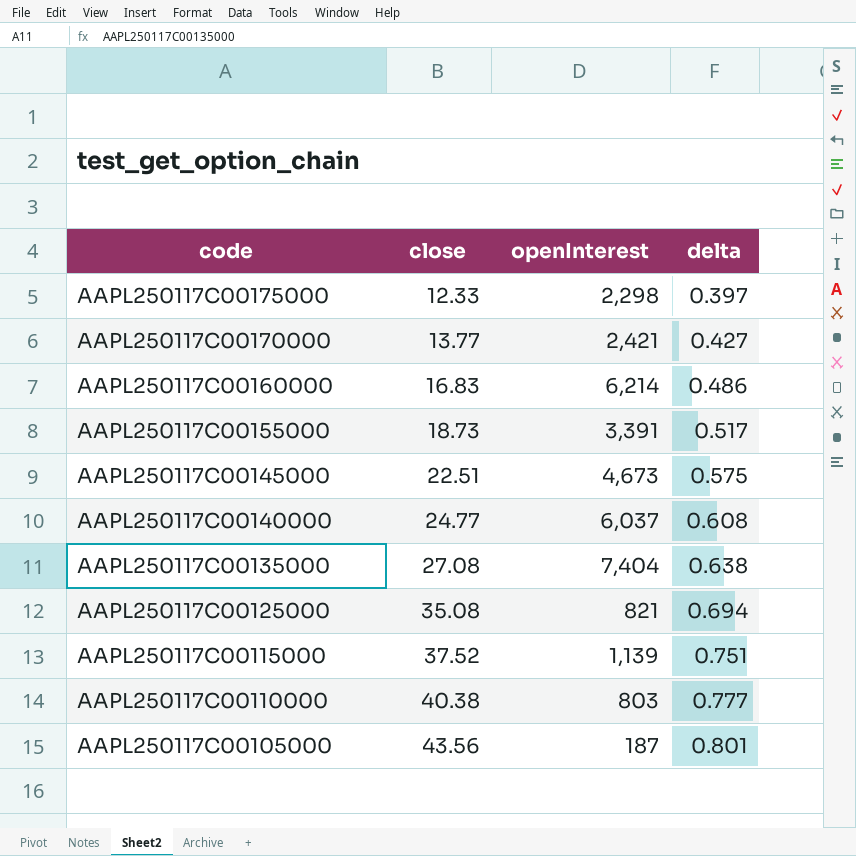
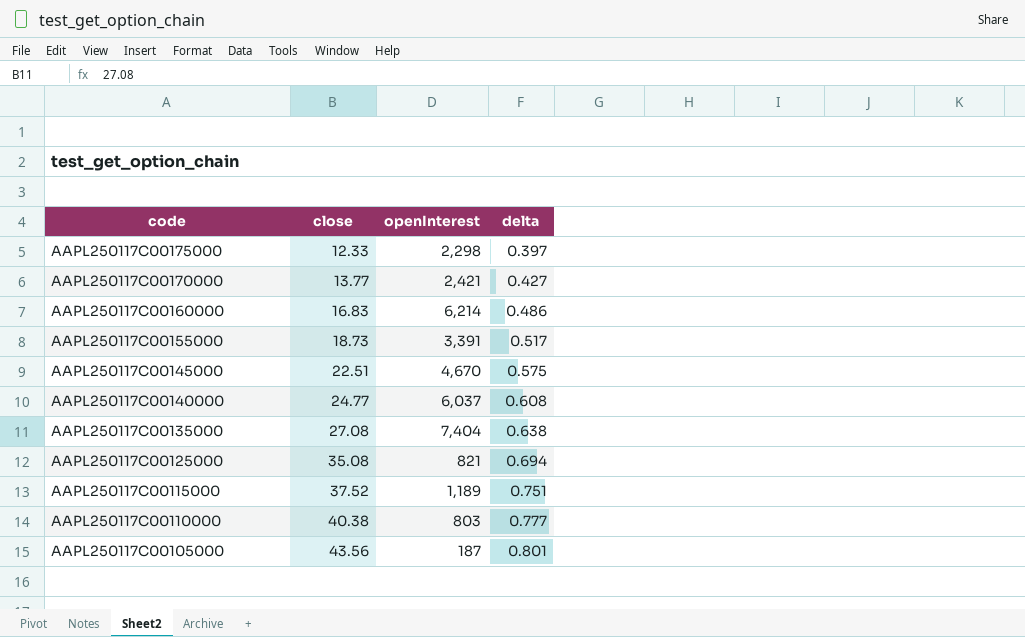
AAPL250117C00145000 | openInterest: 4,673 -> 4,670
AAPL250117C00115000 | openInterest: 1,139 -> 1,189

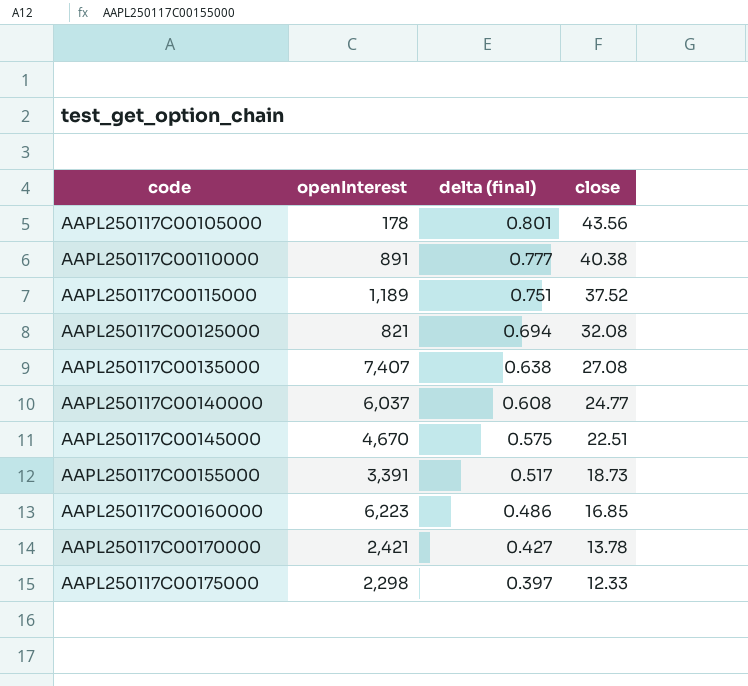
row order: code descending -> code ascending
column name: delta -> delta (final)
column close | position: 2 -> 4
AAPL250117C00105000 | openInterest: 187 -> 178
AAPL250117C00110000 | openInterest: 803 -> 891
AAPL250117C00125000 | close: 35.08 -> 32.08
AAPL250117C00135000 | openInterest: 7,404 -> 7,407
AAPL250117C00160000 | openInterest: 6,214 -> 6,223
AAPL250117C00160000 | close: 16.83 -> 16.85
AAPL250117C00170000 | close: 13.77 -> 13.78

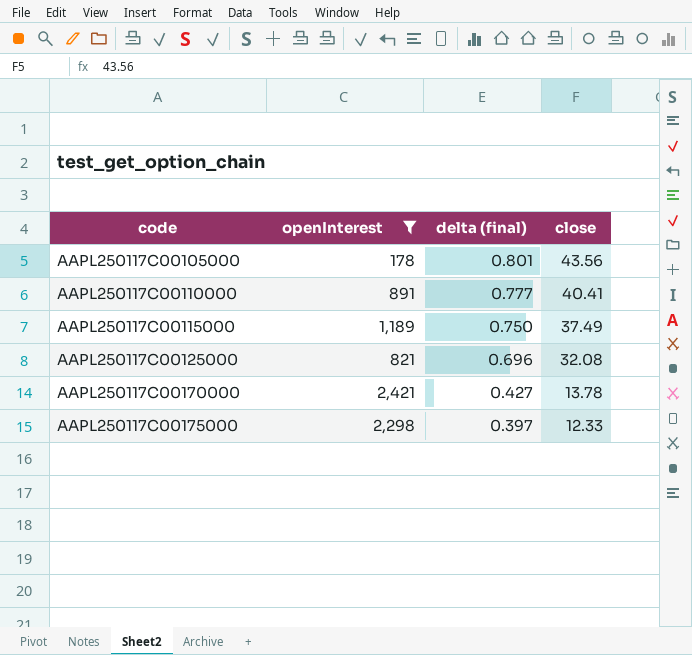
filter: none -> openInterest <= 2,421
AAPL250117C00110000 | close: 40.38 -> 40.41
AAPL250117C00115000 | delta (final): 0.751 -> 0.750
AAPL250117C00115000 | close: 37.52 -> 37.49
AAPL250117C00125000 | delta (final): 0.694 -> 0.696

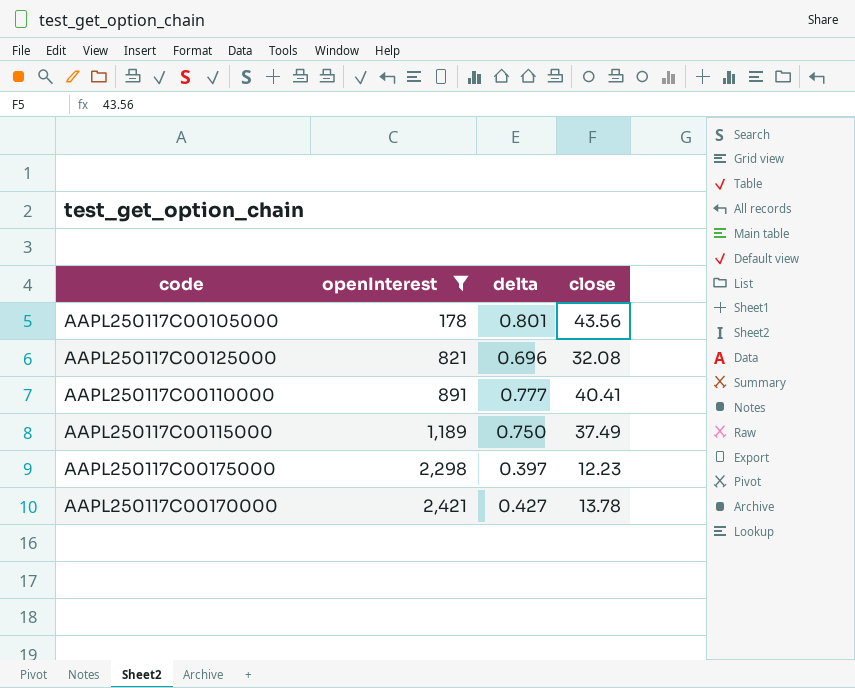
row order: code ascending -> openInterest ascending
column name: delta (final) -> delta
AAPL250117C00175000 | close: 12.33 -> 12.23

